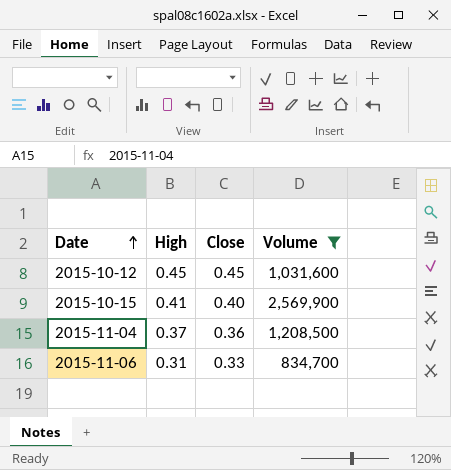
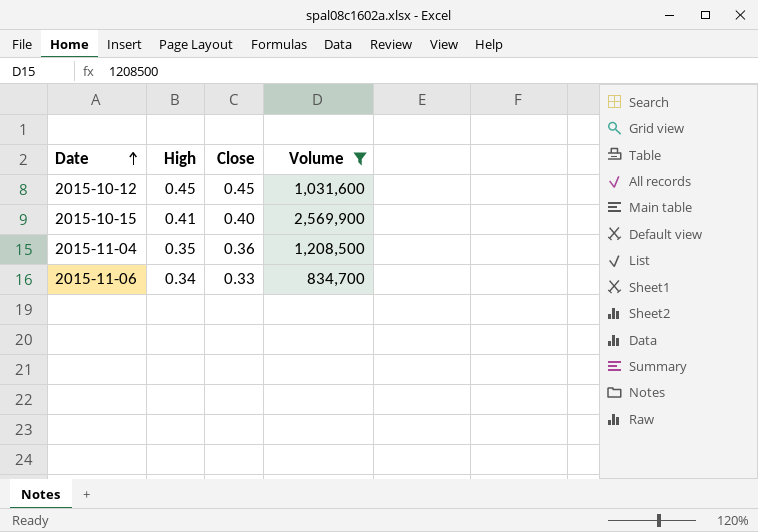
2015-11-04 | High: 0.37 -> 0.35
2015-11-06 | High: 0.31 -> 0.34

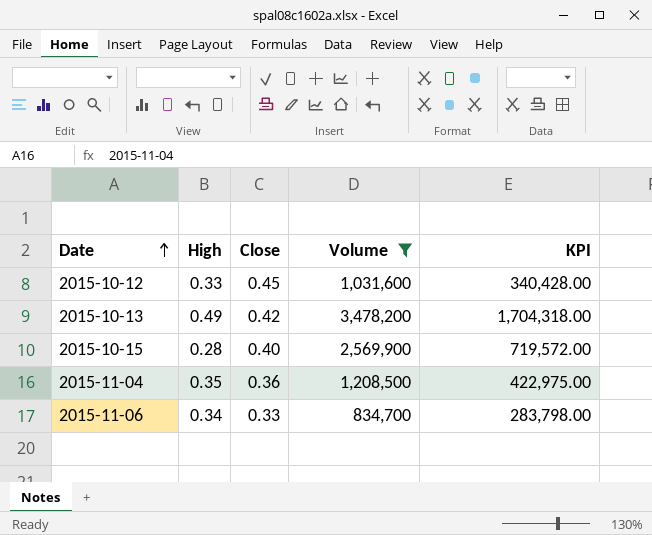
column KPI | formula: none -> [High] * [Volume]
2015-10-12 | High: 0.45 -> 0.33
row 2015-10-13: none -> 0.49 | 0.42 | 3,478,200 | 1,704,318.00
2015-10-15 | High: 0.41 -> 0.28

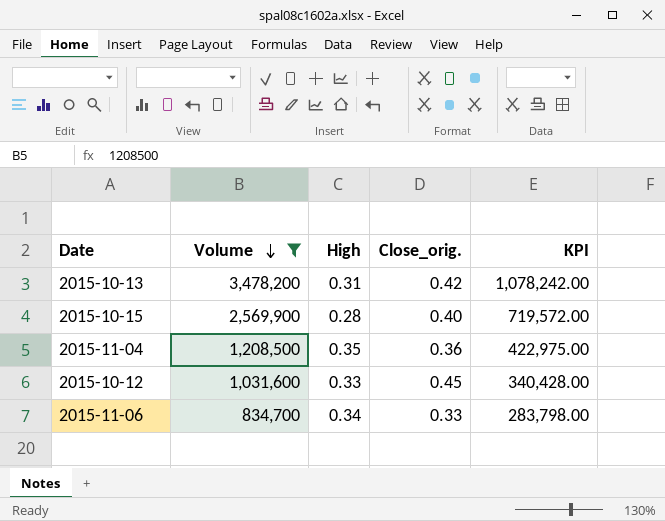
row order: Date ascending -> Volume descending
column Volume | position: 4 -> 2
column name: Close -> Close_orig.
2015-10-13 | High: 0.49 -> 0.31
2015-10-13 | KPI: 1,704,318.00 -> 1,078,242.00

